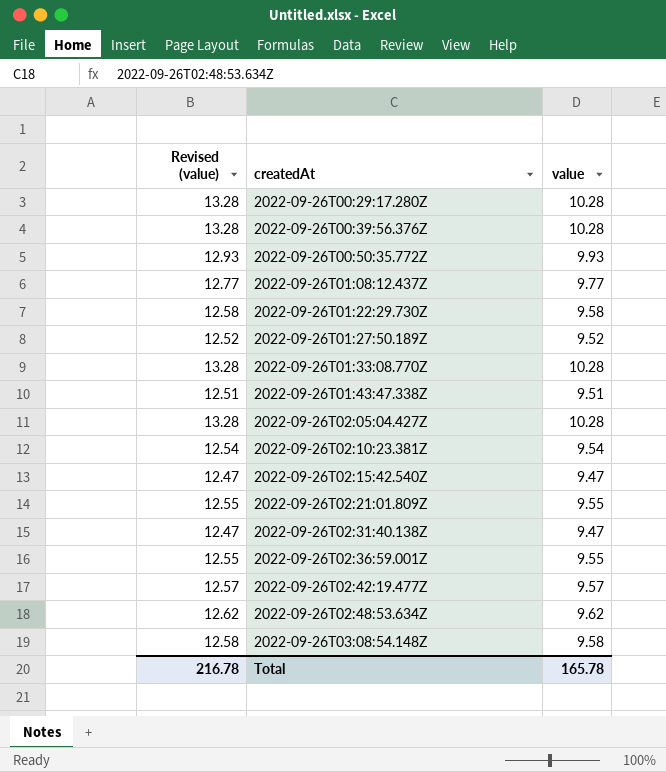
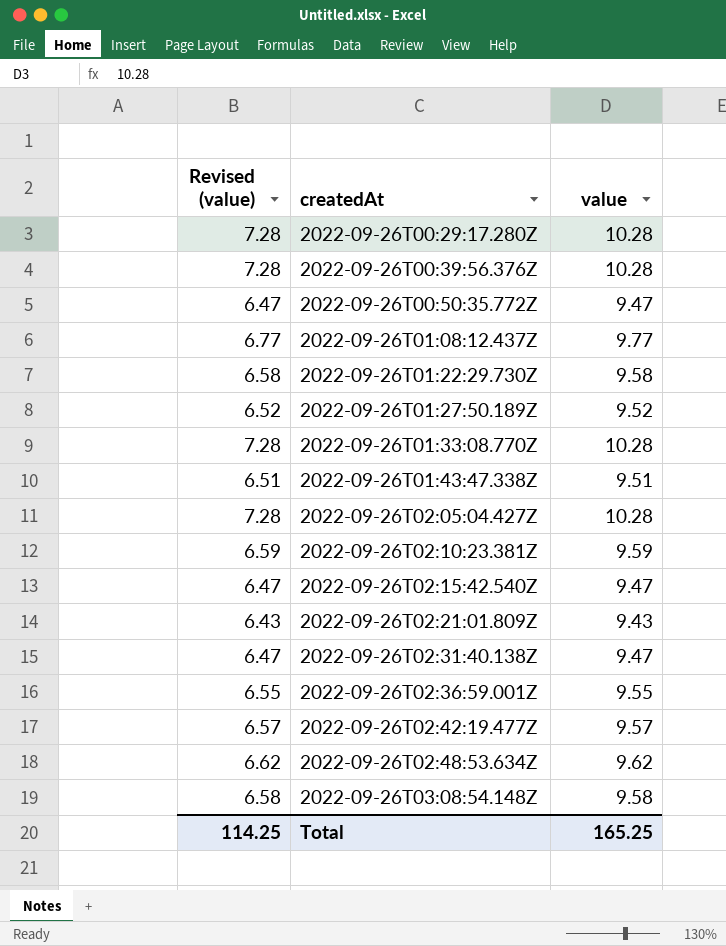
column Revised (value) | formula: [value] + 3 -> [value] - 3
2022-09-26T00:50:35.772Z | value: 9.93 -> 9.47
2022-09-26T02:10:23.381Z | value: 9.54 -> 9.59
2022-09-26T02:21:01.809Z | value: 9.55 -> 9.43
Total | Revised (value): 216.78 -> 114.25
Total | value: 165.78 -> 165.25

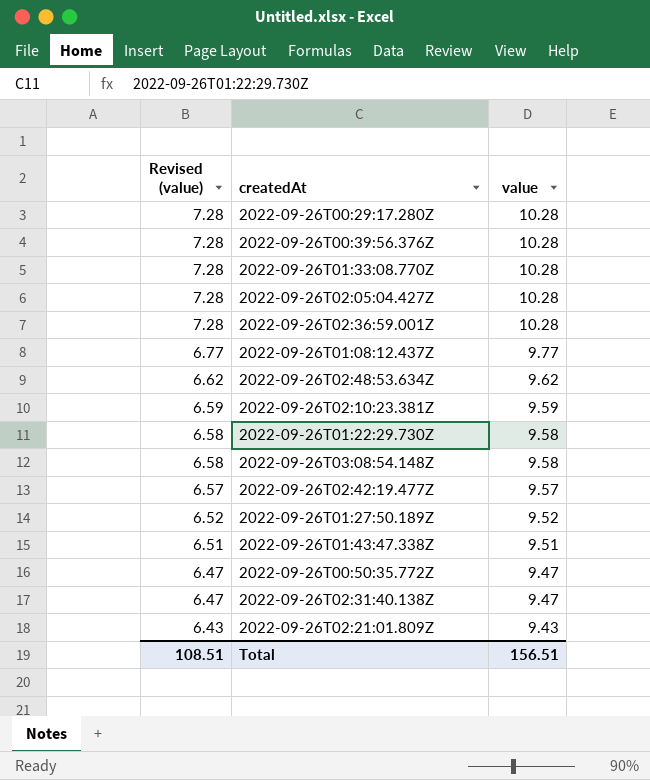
row order: createdAt ascending -> Revised (value) descending
row 2022-09-26T02:15:42.540Z: 6.47 | 9.47 -> none
2022-09-26T02:36:59.001Z | Revised (value): 6.55 -> 7.28
2022-09-26T02:36:59.001Z | value: 9.55 -> 10.28
Total | Revised (value): 114.25 -> 108.51
Total | value: 165.25 -> 156.51

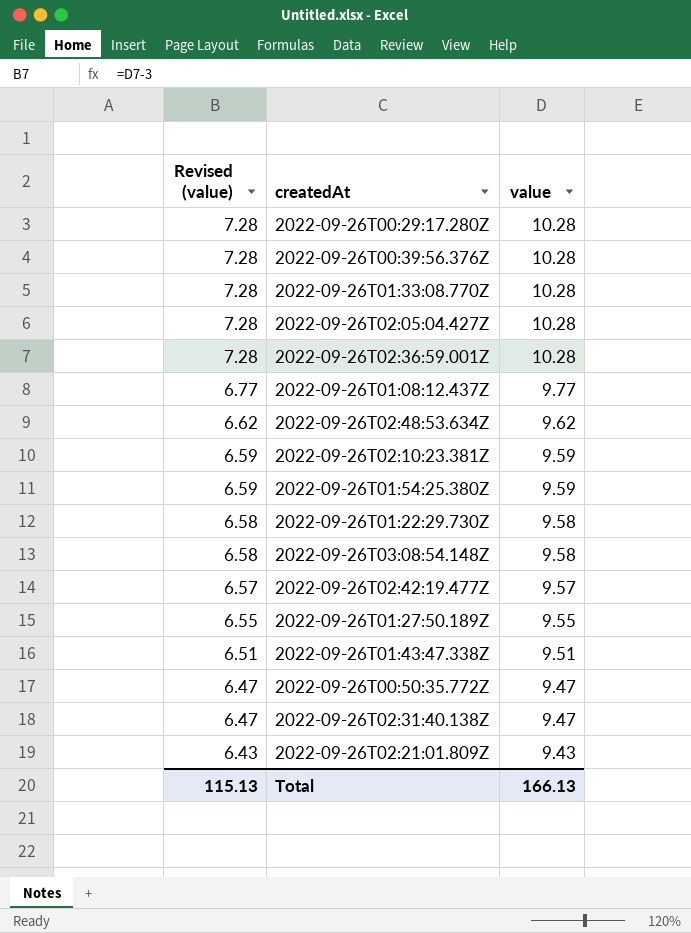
row 2022-09-26T01:54:25.380Z: none -> 6.59 | 9.59
2022-09-26T01:27:50.189Z | Revised (value): 6.52 -> 6.55
2022-09-26T01:27:50.189Z | value: 9.52 -> 9.55
Total | Revised (value): 108.51 -> 115.13
Total | value: 156.51 -> 166.13

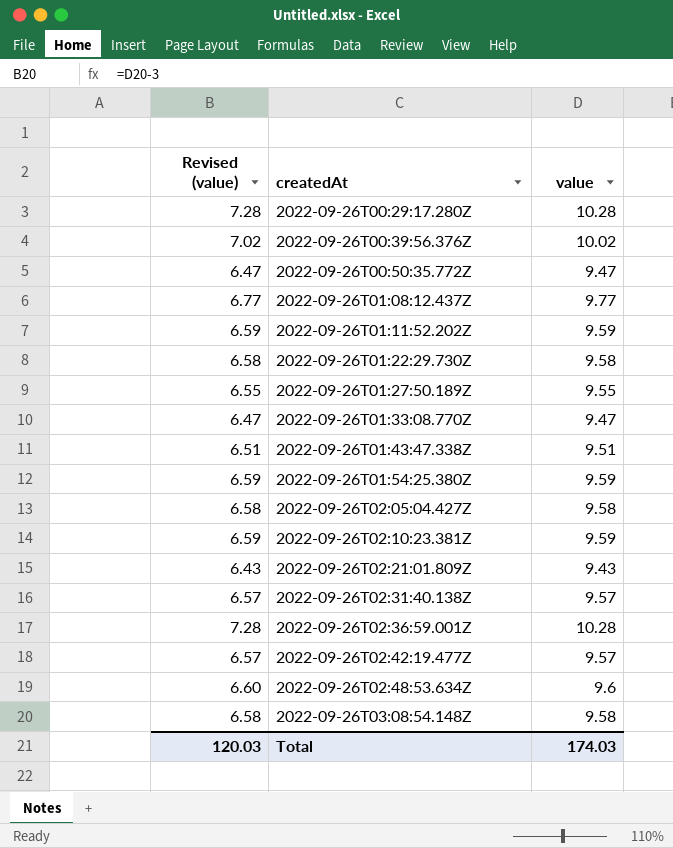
row order: Revised (value) descending -> createdAt ascending
2022-09-26T00:39:56.376Z | Revised (value): 7.28 -> 7.02
2022-09-26T00:39:56.376Z | value: 10.28 -> 10.02
row 2022-09-26T01:11:52.202Z: none -> 6.59 | 9.59
2022-09-26T01:33:08.770Z | Revised (value): 7.28 -> 6.47
2022-09-26T01:33:08.770Z | value: 10.28 -> 9.47
2022-09-26T02:05:04.427Z | Revised (value): 7.28 -> 6.58
2022-09-26T02:05:04.427Z | value: 10.28 -> 9.58
2022-09-26T02:31:40.138Z | Revised (value): 6.47 -> 6.57
2022-09-26T02:31:40.138Z | value: 9.47 -> 9.57
2022-09-26T02:48:53.634Z | Revised (value): 6.62 -> 6.60
2022-09-26T02:48:53.634Z | value: 9.62 -> 9.6
Total | Revised (value): 115.13 -> 120.03
Total | value: 166.13 -> 174.03

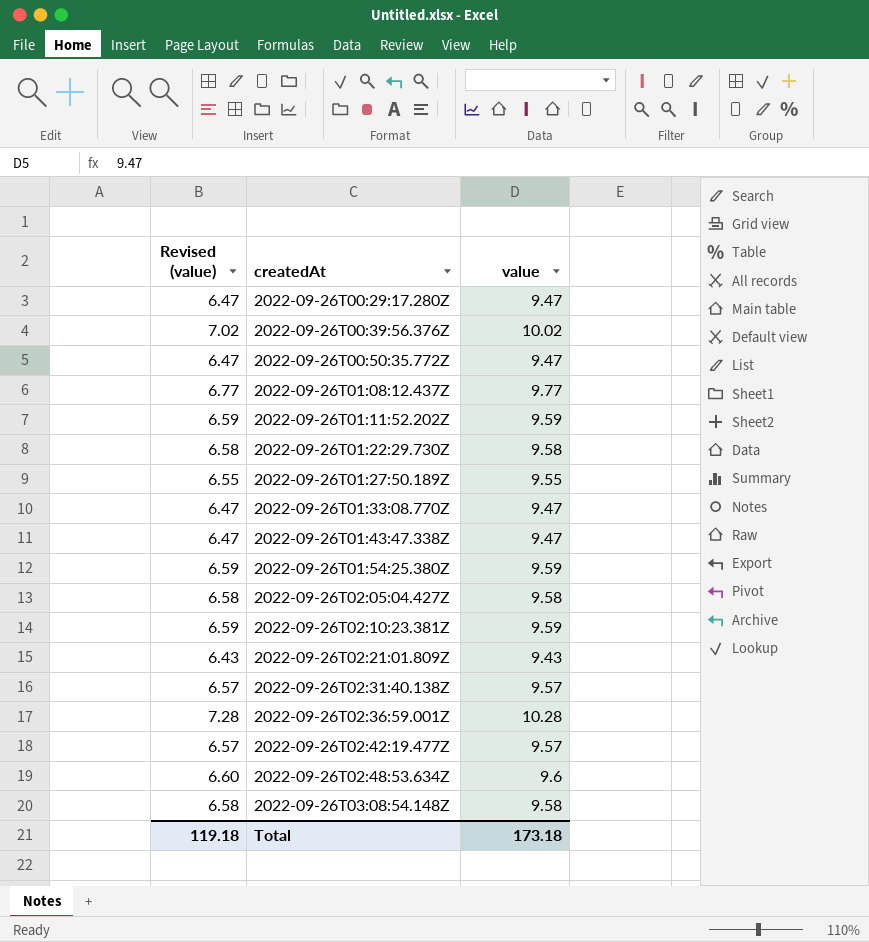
2022-09-26T00:29:17.280Z | Revised (value): 7.28 -> 6.47
2022-09-26T00:29:17.280Z | value: 10.28 -> 9.47
2022-09-26T01:43:47.338Z | Revised (value): 6.51 -> 6.47
2022-09-26T01:43:47.338Z | value: 9.51 -> 9.47
Total | Revised (value): 120.03 -> 119.18
Total | value: 174.03 -> 173.18

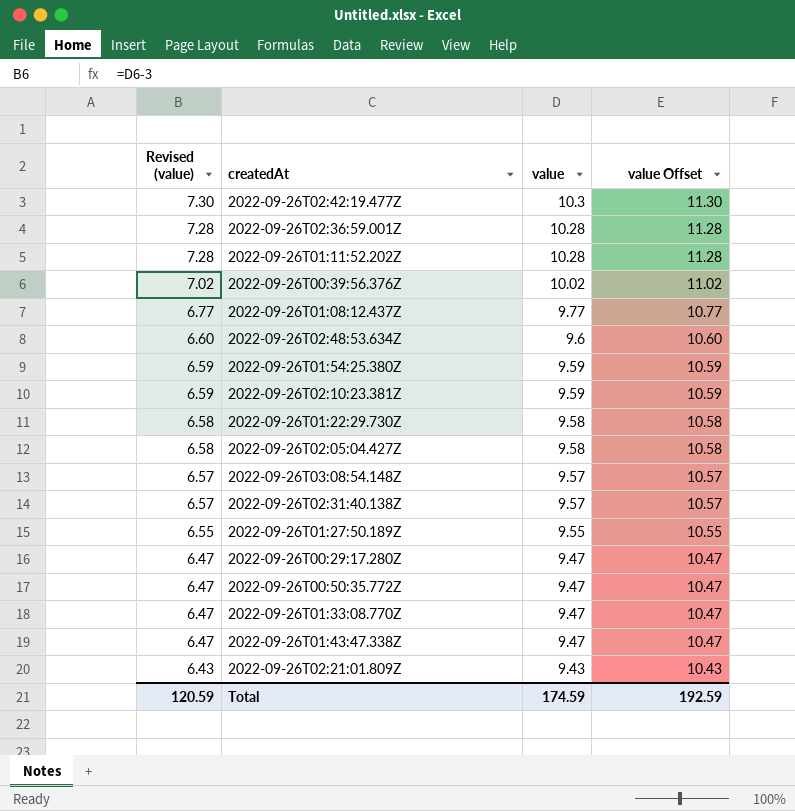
row order: createdAt ascending -> Revised (value) descending
column value Offset | formula: none -> [value] + 1
2022-09-26T02:42:19.477Z | Revised (value): 6.57 -> 7.30
2022-09-26T02:42:19.477Z | value: 9.57 -> 10.3
2022-09-26T01:11:52.202Z | Revised (value): 6.59 -> 7.28
2022-09-26T01:11:52.202Z | value: 9.59 -> 10.28
2022-09-26T03:08:54.148Z | Revised (value): 6.58 -> 6.57
2022-09-26T03:08:54.148Z | value: 9.58 -> 9.57
Total | Revised (value): 119.18 -> 120.59
Total | value: 173.18 -> 174.59

